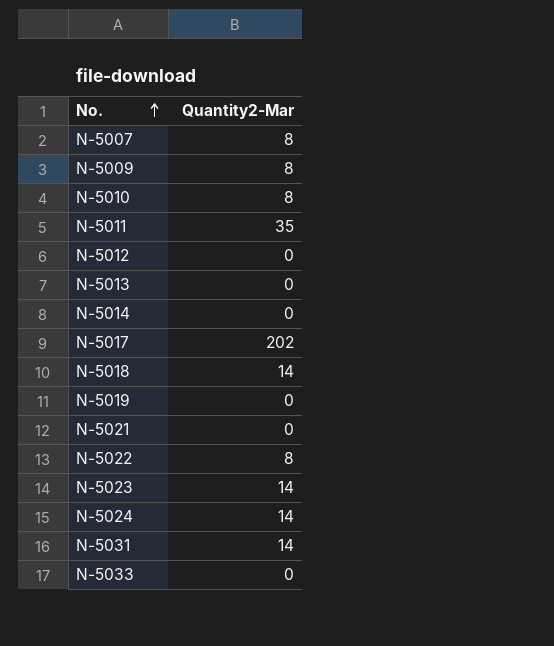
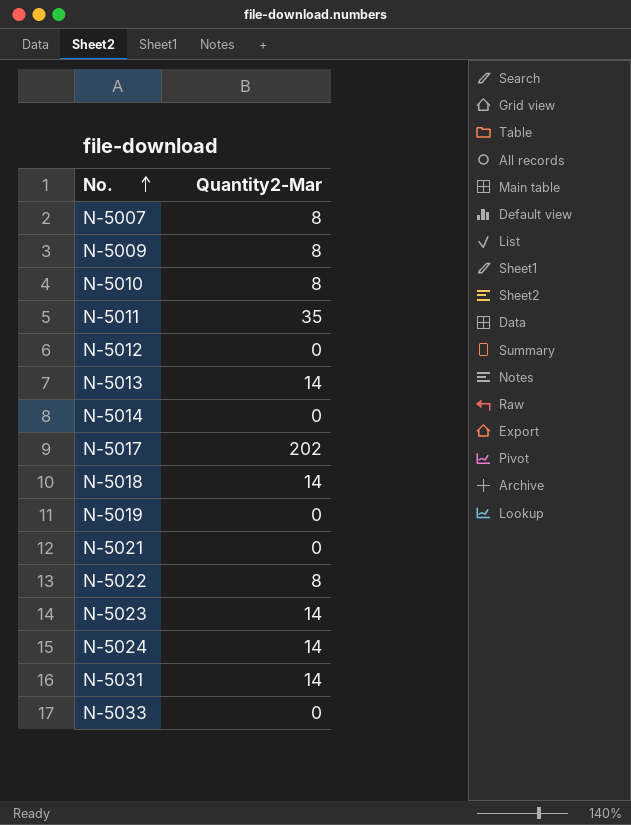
N-5013 | Quantity2-Mar: 0 -> 14

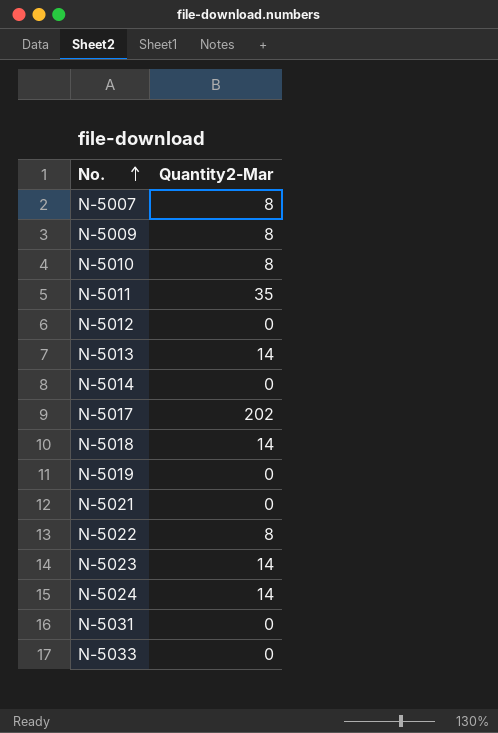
N-5031 | Quantity2-Mar: 14 -> 0

